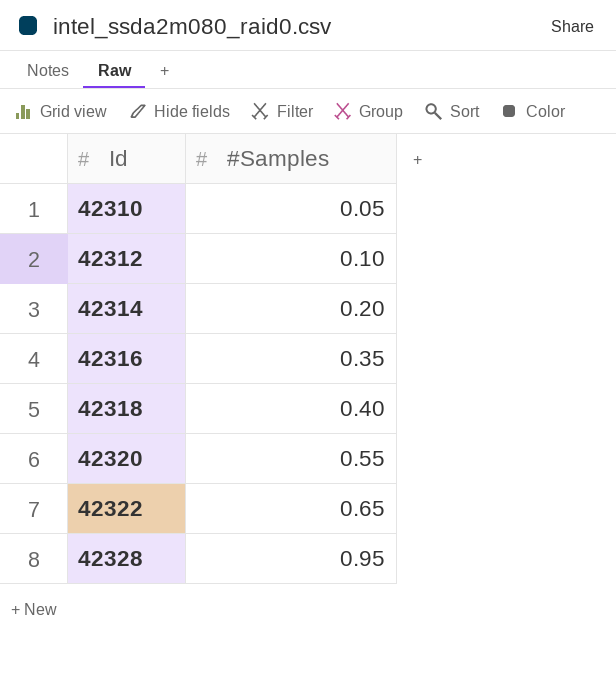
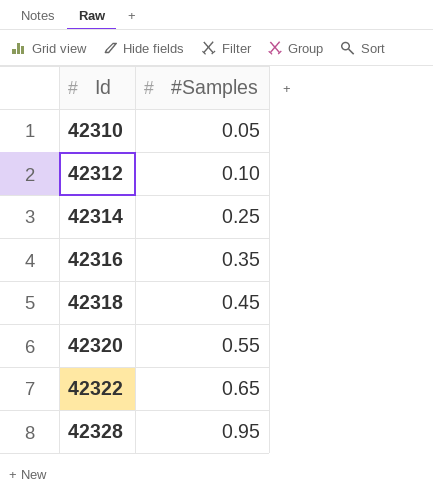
42314 | #Samples: 0.20 -> 0.25
42318 | #Samples: 0.40 -> 0.45

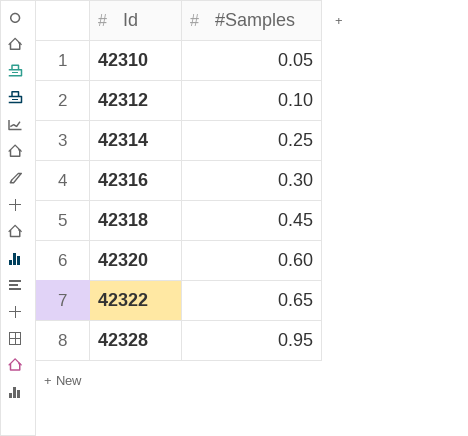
42316 | #Samples: 0.35 -> 0.30
42320 | #Samples: 0.55 -> 0.60

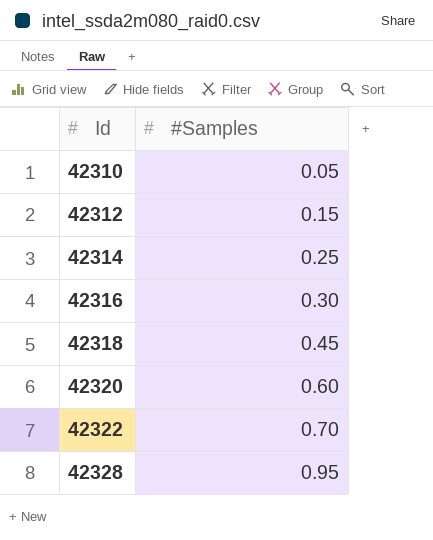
42312 | #Samples: 0.10 -> 0.15
42322 | #Samples: 0.65 -> 0.70

